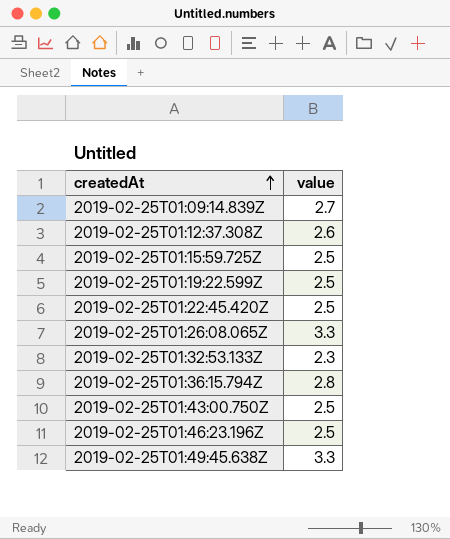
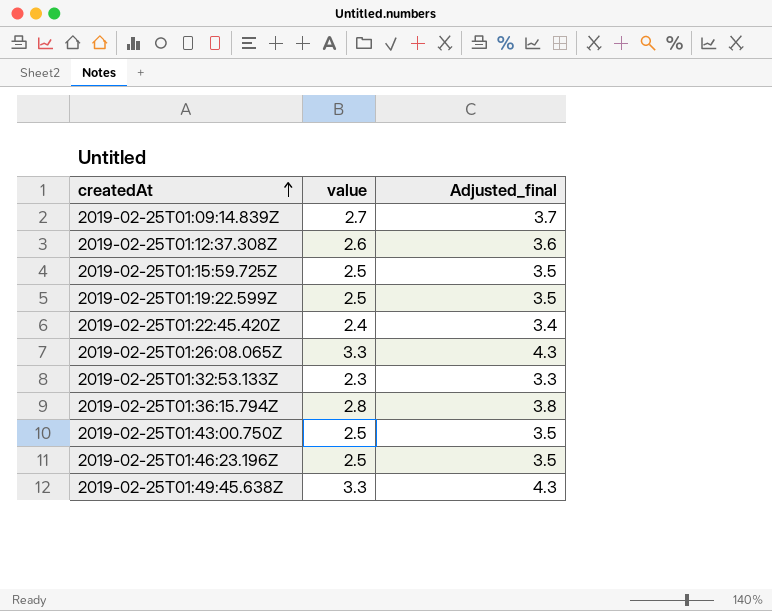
column Adjusted_final | formula: none -> [value] + 1
2019-02-25T01:22:45.420Z | value: 2.5 -> 2.4

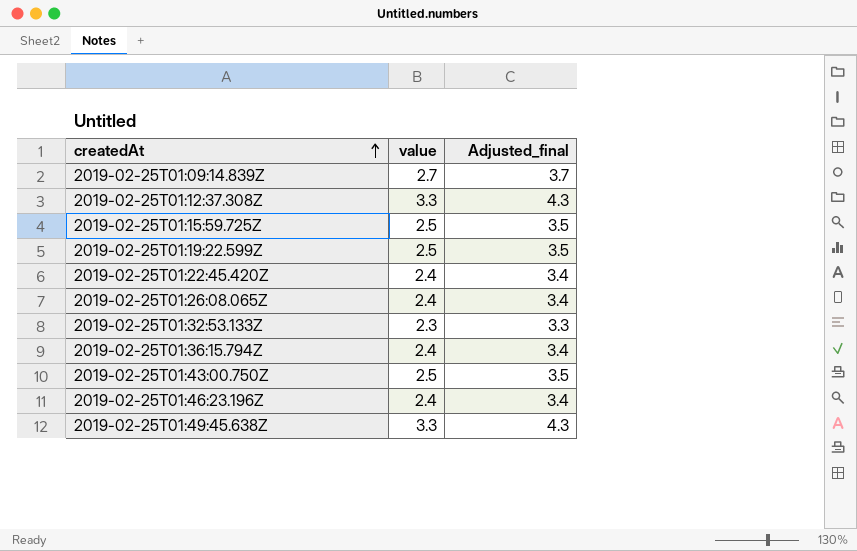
2019-02-25T01:12:37.308Z | value: 2.6 -> 3.3
2019-02-25T01:12:37.308Z | Adjusted_final: 3.6 -> 4.3
2019-02-25T01:26:08.065Z | value: 3.3 -> 2.4
2019-02-25T01:26:08.065Z | Adjusted_final: 4.3 -> 3.4
2019-02-25T01:36:15.794Z | value: 2.8 -> 2.4
2019-02-25T01:36:15.794Z | Adjusted_final: 3.8 -> 3.4
2019-02-25T01:46:23.196Z | value: 2.5 -> 2.4
2019-02-25T01:46:23.196Z | Adjusted_final: 3.5 -> 3.4

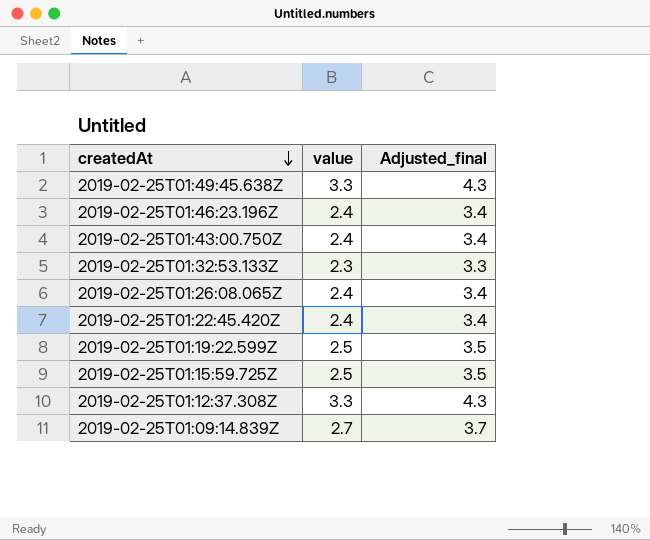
row order: createdAt ascending -> createdAt descending
row 2019-02-25T01:36:15.794Z: 2.4 | 3.4 -> none
2019-02-25T01:43:00.750Z | value: 2.5 -> 2.4
2019-02-25T01:43:00.750Z | Adjusted_final: 3.5 -> 3.4

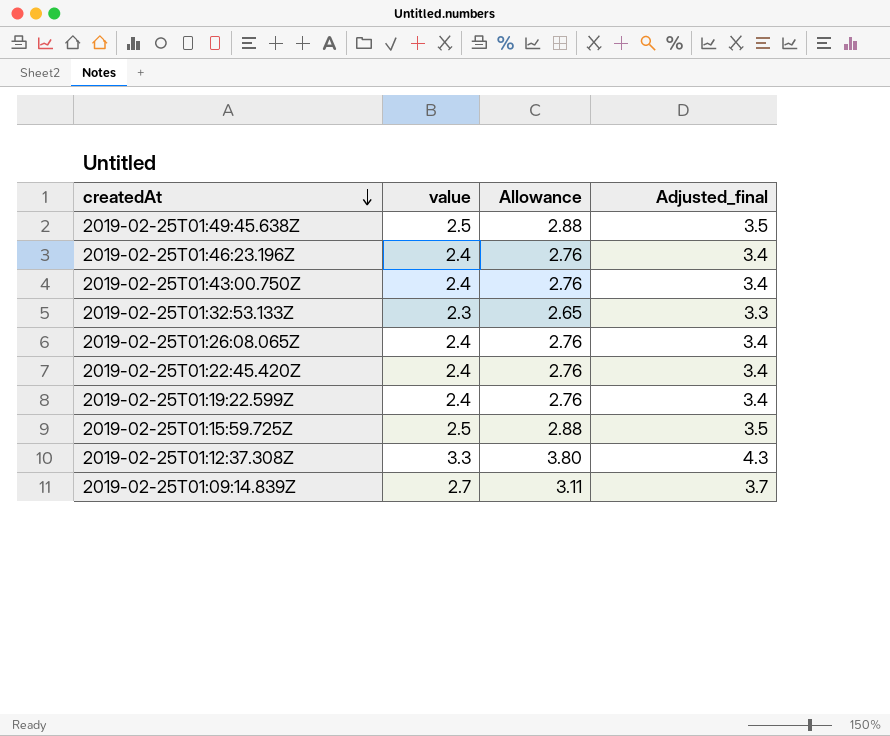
column Allowance | formula: none -> [value] * 1.15
2019-02-25T01:49:45.638Z | value: 3.3 -> 2.5
2019-02-25T01:49:45.638Z | Adjusted_final: 4.3 -> 3.5
2019-02-25T01:19:22.599Z | value: 2.5 -> 2.4
2019-02-25T01:19:22.599Z | Adjusted_final: 3.5 -> 3.4

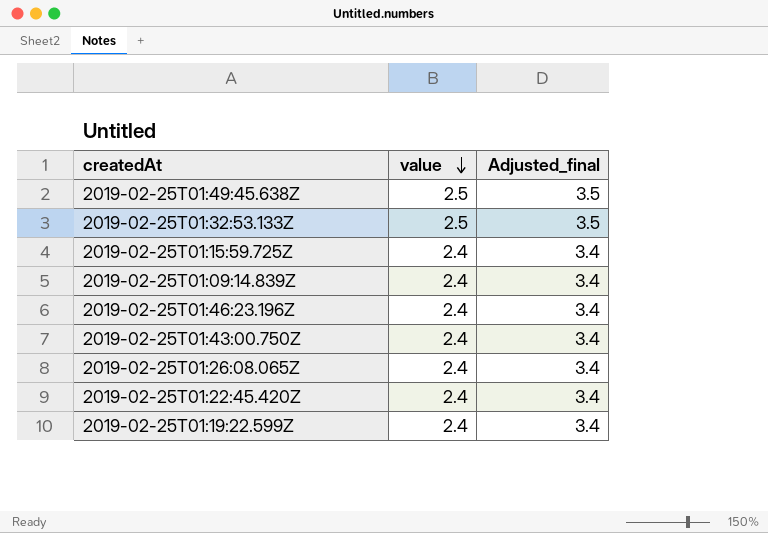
row order: createdAt descending -> value descending
column Allowance | formula: [value] * 1.15 -> none
row 2019-02-25T01:12:37.308Z: 3.3 | 3.80 | 4.3 -> none
2019-02-25T01:32:53.133Z | value: 2.3 -> 2.5
2019-02-25T01:32:53.133Z | Adjusted_final: 3.3 -> 3.5
2019-02-25T01:15:59.725Z | value: 2.5 -> 2.4
2019-02-25T01:15:59.725Z | Adjusted_final: 3.5 -> 3.4
2019-02-25T01:09:14.839Z | value: 2.7 -> 2.4
2019-02-25T01:09:14.839Z | Adjusted_final: 3.7 -> 3.4

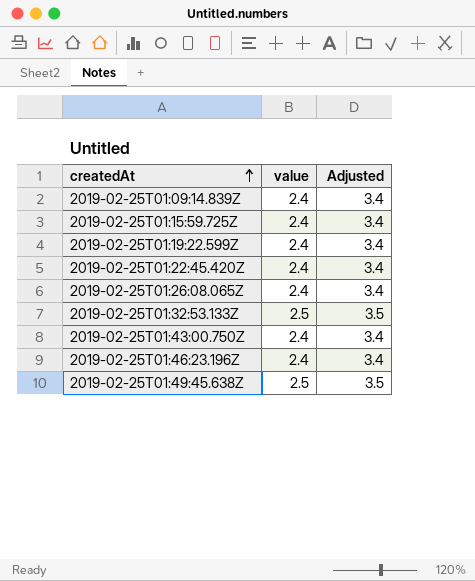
row order: value descending -> createdAt ascending
column name: Adjusted_final -> Adjusted

